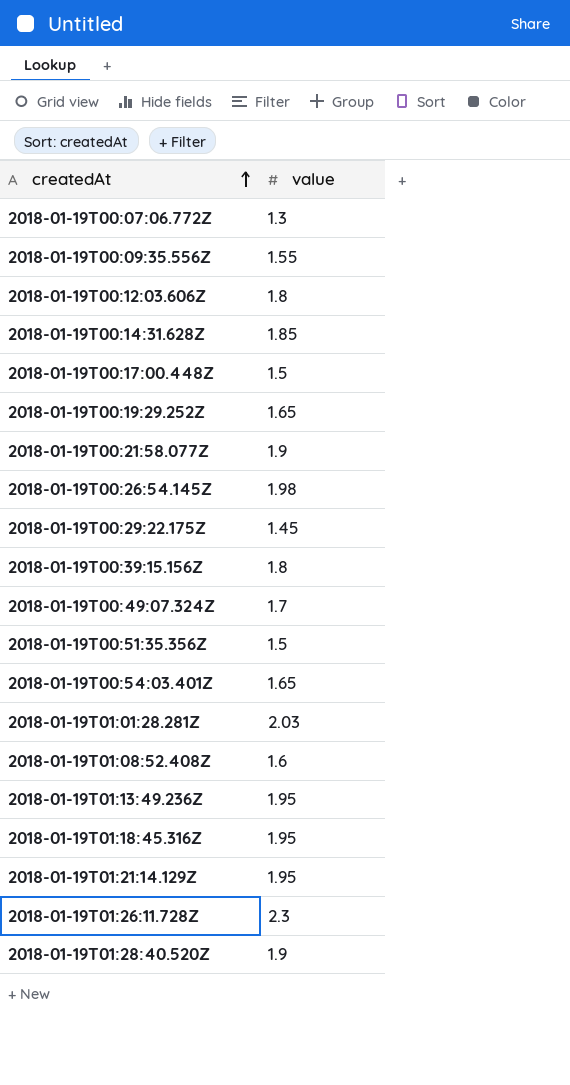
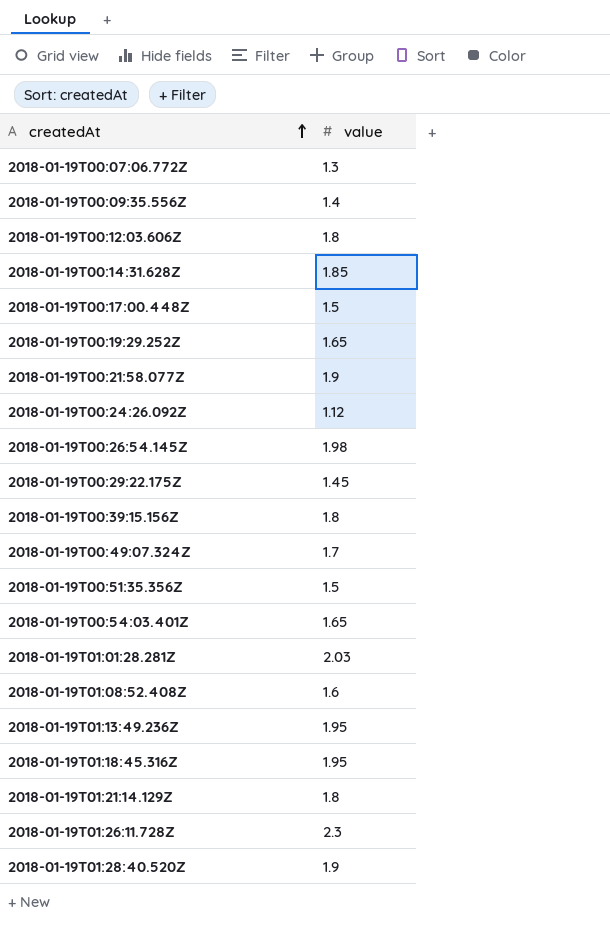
2018-01-19T00:09:35.556Z | value: 1.55 -> 1.4
row 2018-01-19T00:24:26.092Z: none -> 1.12
2018-01-19T01:21:14.129Z | value: 1.95 -> 1.8

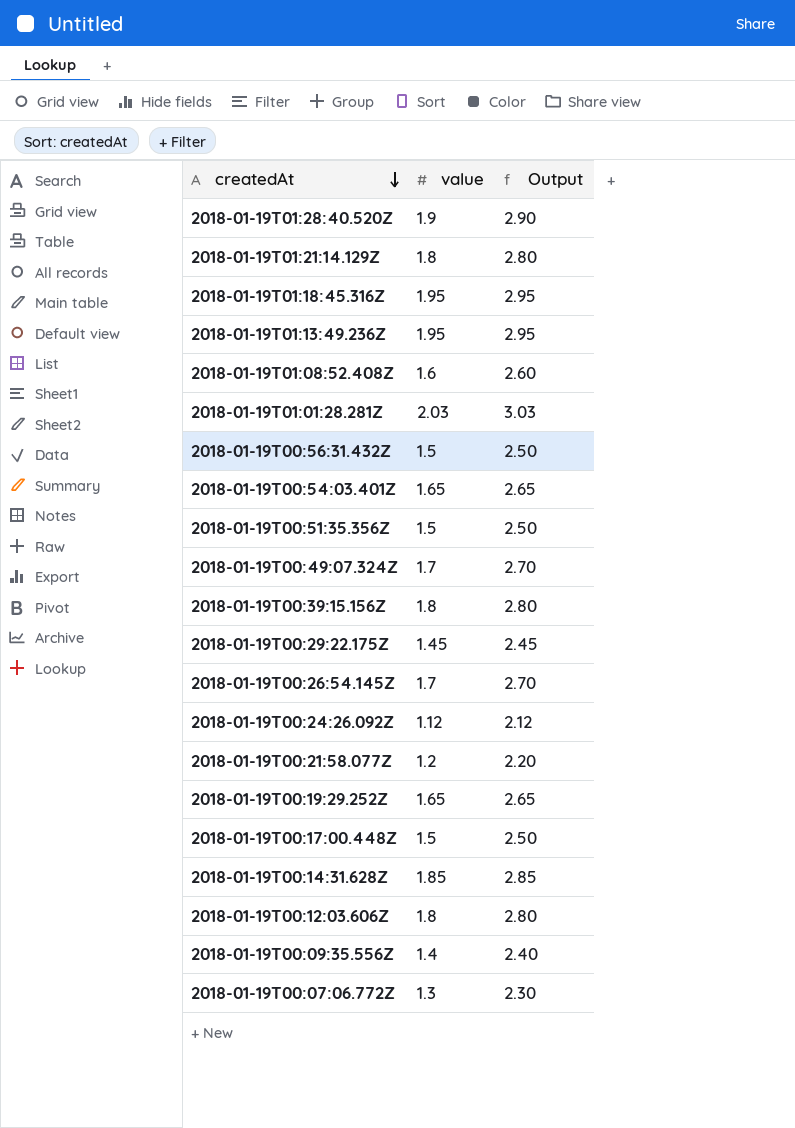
row order: createdAt ascending -> createdAt descending
column Output | formula: none -> [value] + 1
row 2018-01-19T01:26:11.728Z: 2.3 -> none
row 2018-01-19T00:56:31.432Z: none -> 1.5 | 2.50
2018-01-19T00:26:54.145Z | value: 1.98 -> 1.7
2018-01-19T00:21:58.077Z | value: 1.9 -> 1.2

